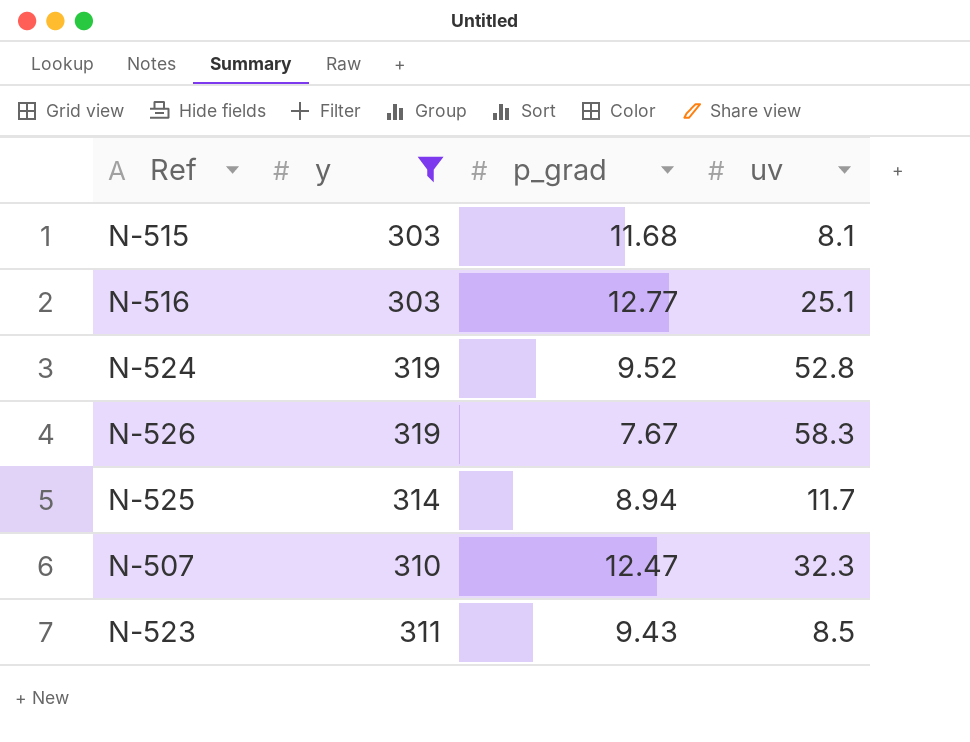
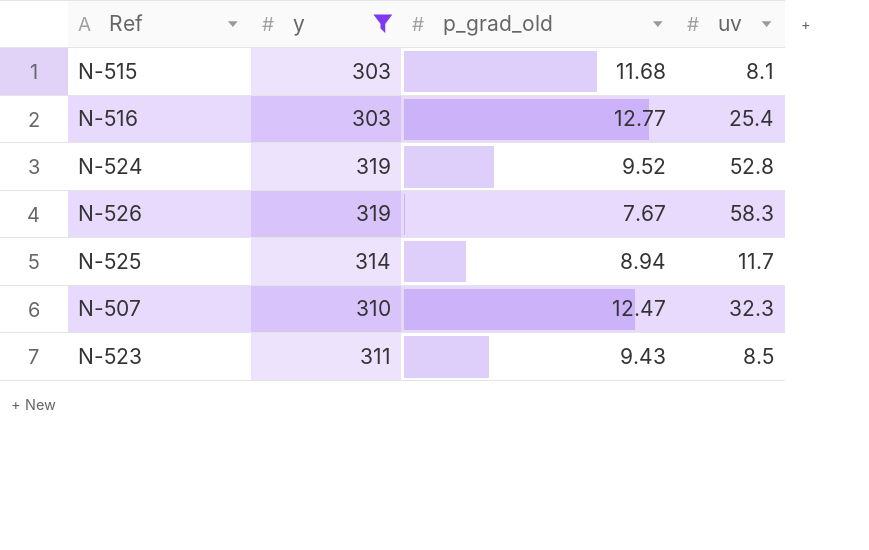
column name: p_grad -> p_grad_old
N-516 | uv: 25.1 -> 25.4

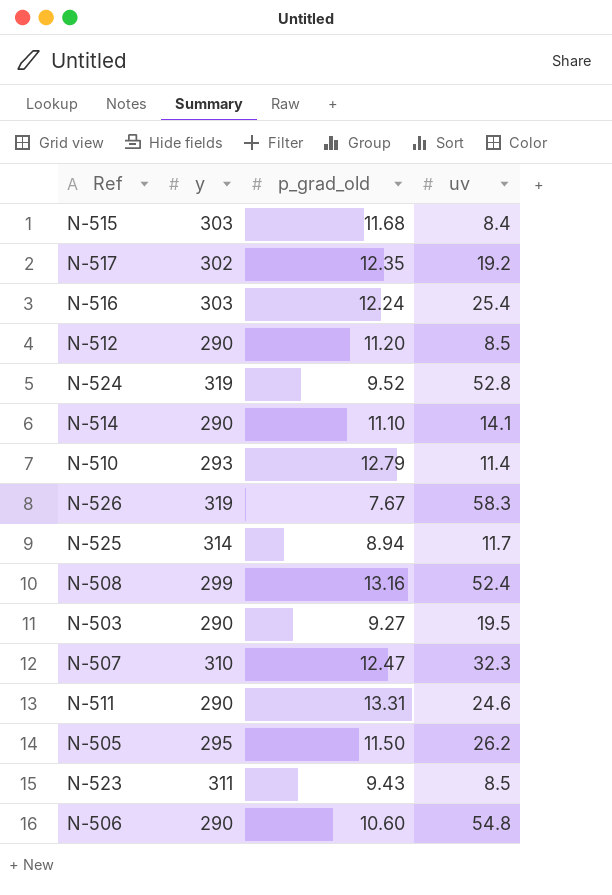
filter: y >= 303 -> none
N-515 | uv: 8.1 -> 8.4
N-516 | p_grad_old: 12.77 -> 12.24

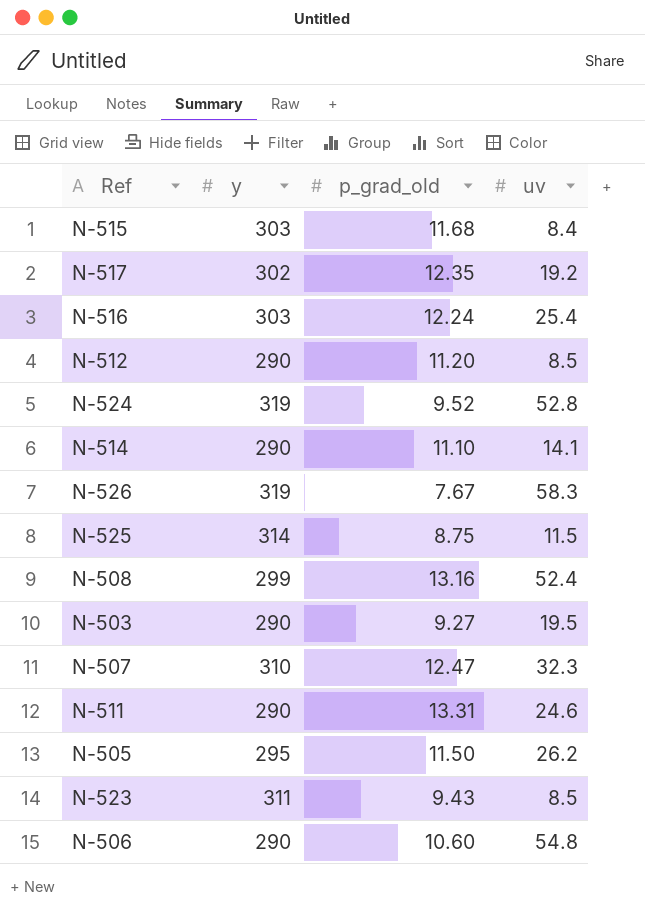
row N-510: 293 | 12.79 | 11.4 -> none
N-525 | p_grad_old: 8.94 -> 8.75
N-525 | uv: 11.7 -> 11.5

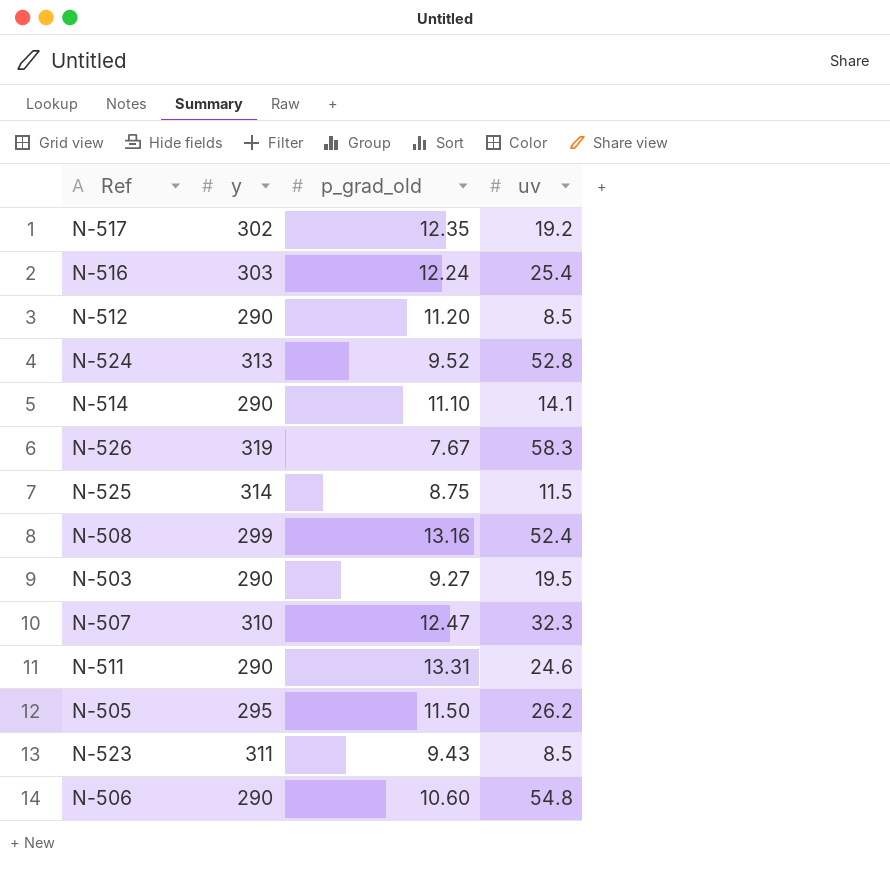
row N-515: 303 | 11.68 | 8.4 -> none
N-524 | y: 319 -> 313

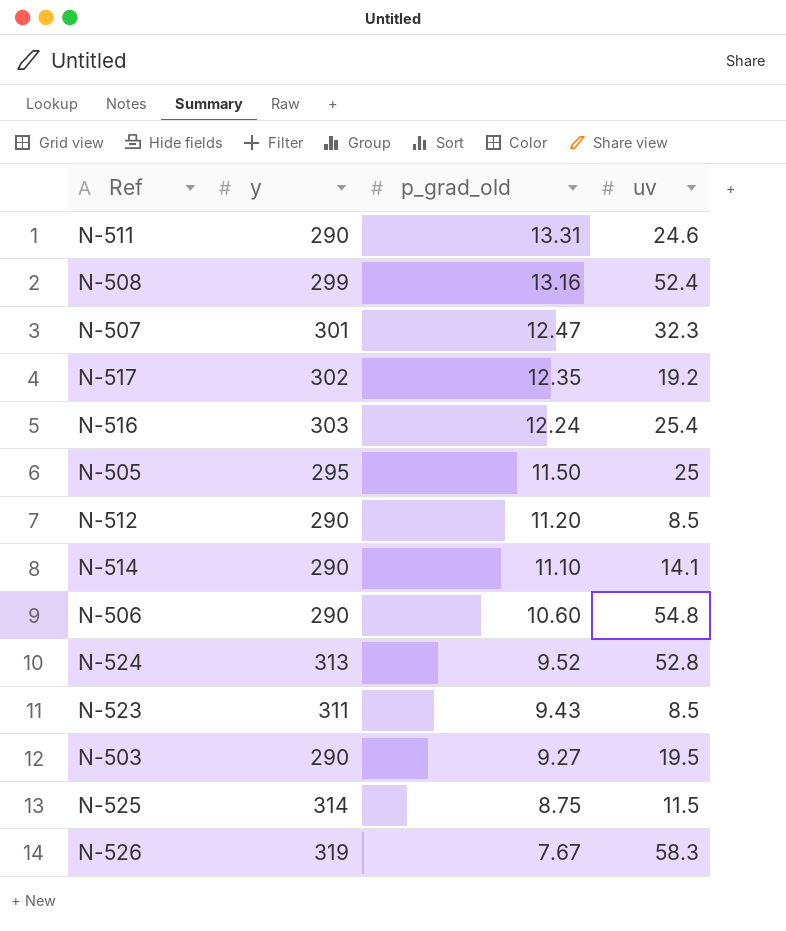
row order: none -> p_grad_old descending
N-507 | y: 310 -> 301
N-505 | uv: 26.2 -> 25

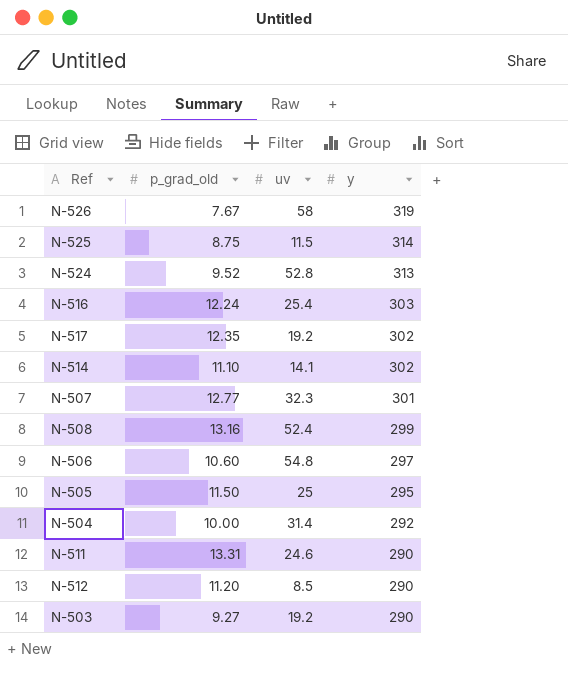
row order: p_grad_old descending -> y descending
column y | position: 2 -> 4
row N-523: 311 | 9.43 | 8.5 -> none
N-526 | uv: 58.3 -> 58
N-514 | y: 290 -> 302
N-507 | p_grad_old: 12.47 -> 12.77
N-506 | y: 290 -> 297
row N-504: none -> 10.00 | 31.4 | 292
N-503 | uv: 19.5 -> 19.2

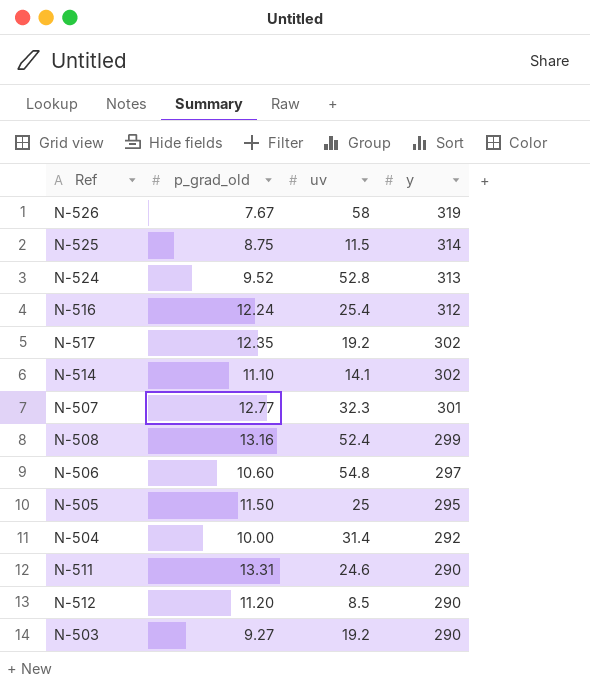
N-516 | y: 303 -> 312

